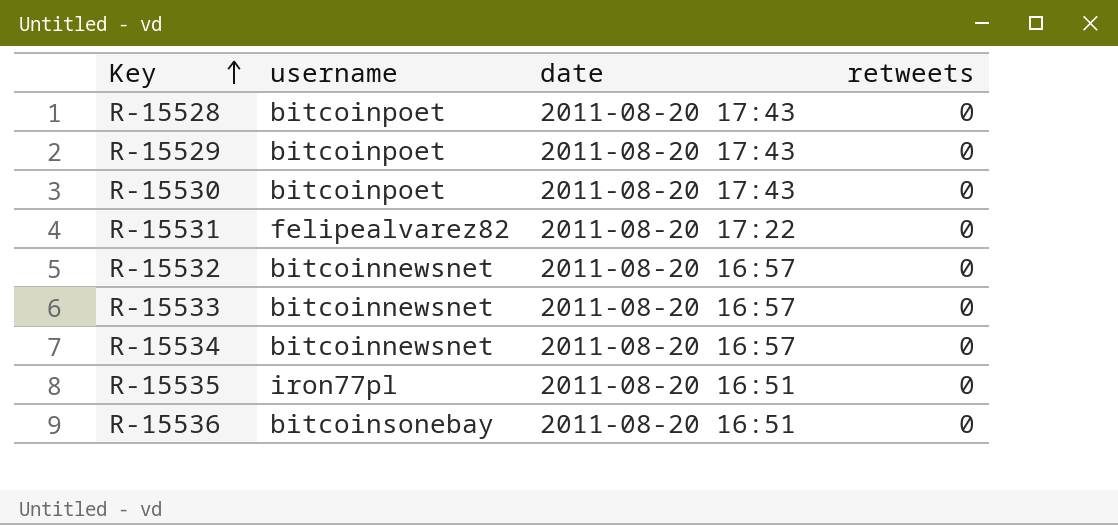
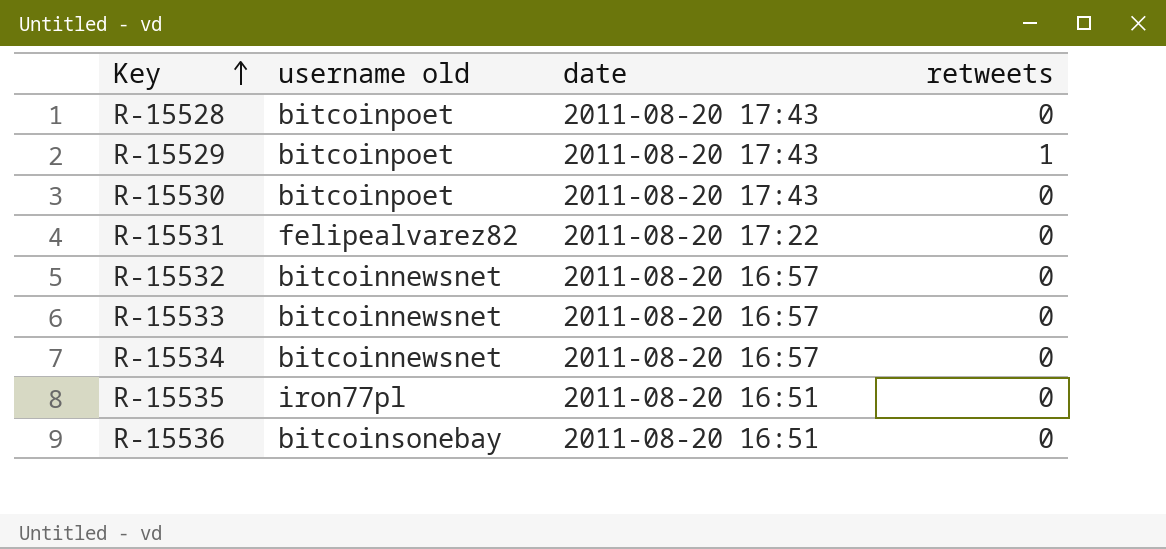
column name: username -> username old
R-15529 | retweets: 0 -> 1

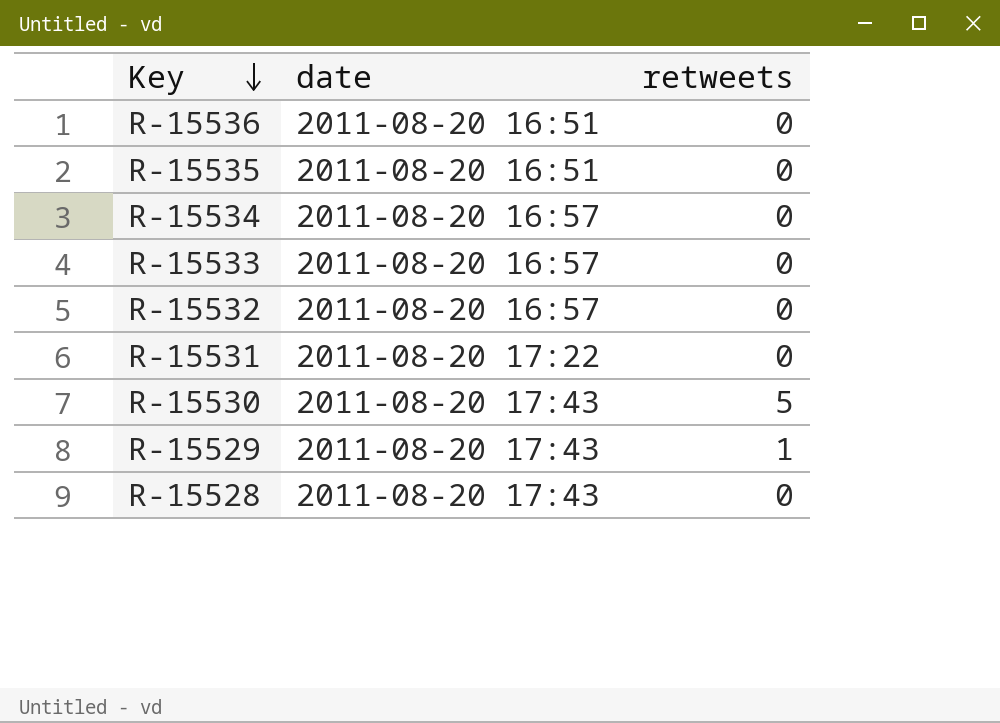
row order: Key ascending -> Key descending
column username old | position: 2 -> none
R-15530 | retweets: 0 -> 5

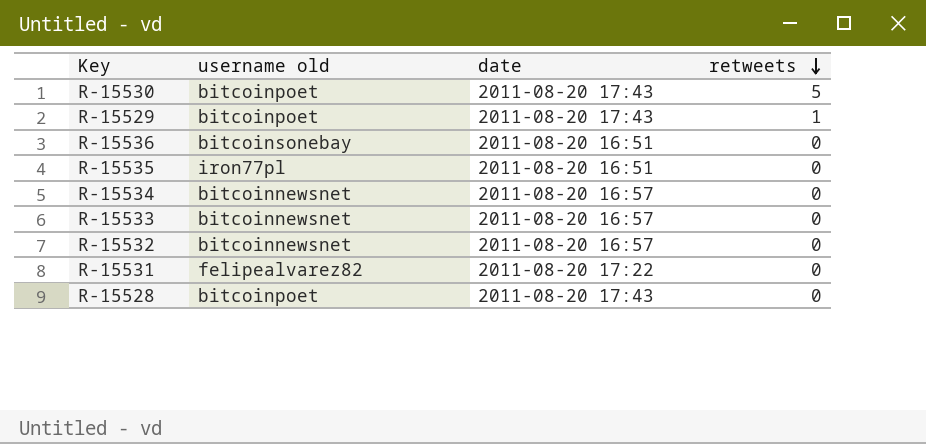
row order: Key descending -> retweets descending
column username old | position: none -> 2

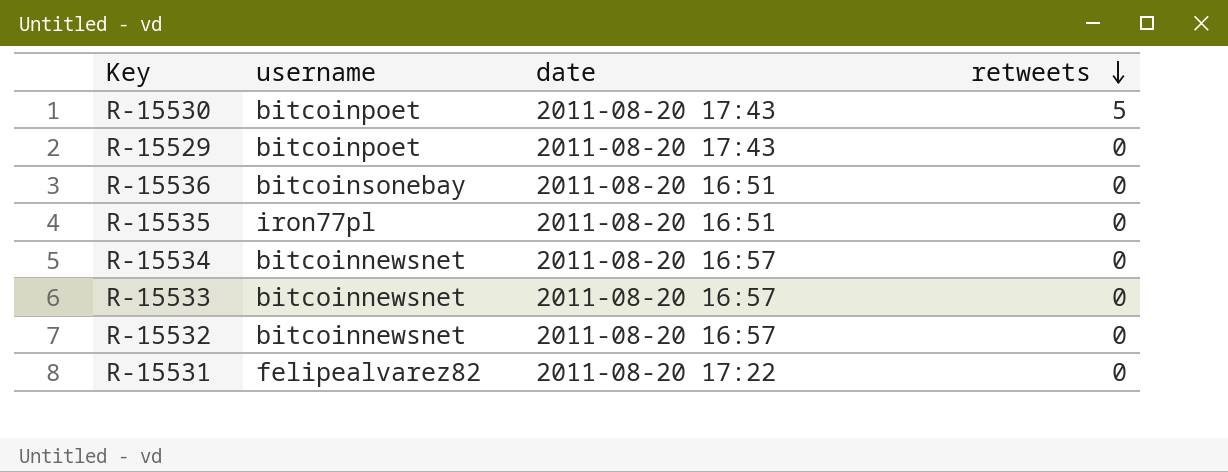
column name: username old -> username
row R-15528: bitcoinpoet | 2011-08-20 17:43 | 0 -> none
R-15529 | retweets: 1 -> 0

